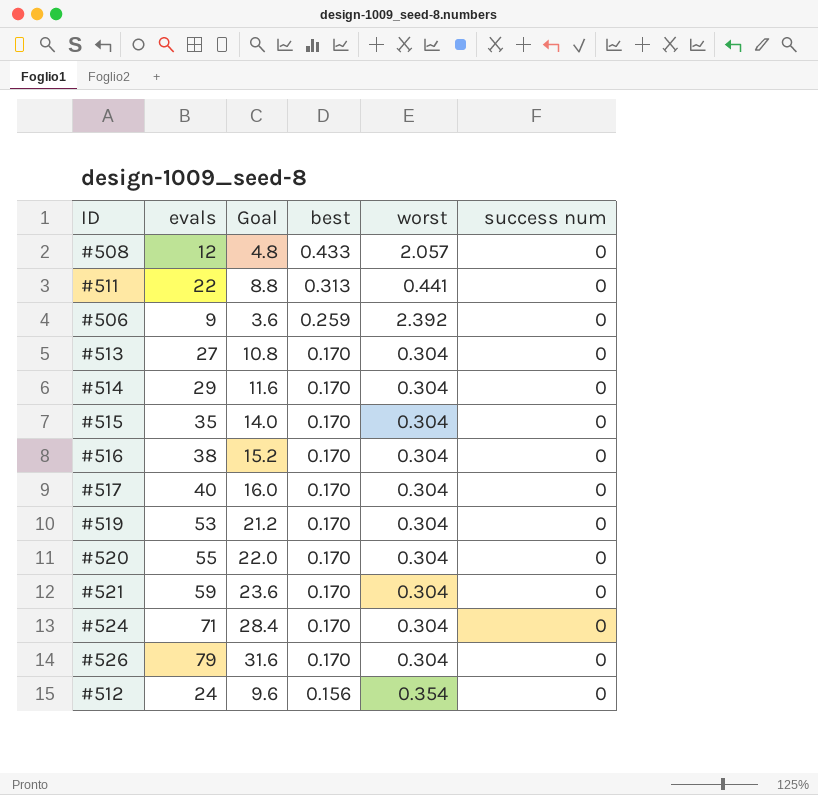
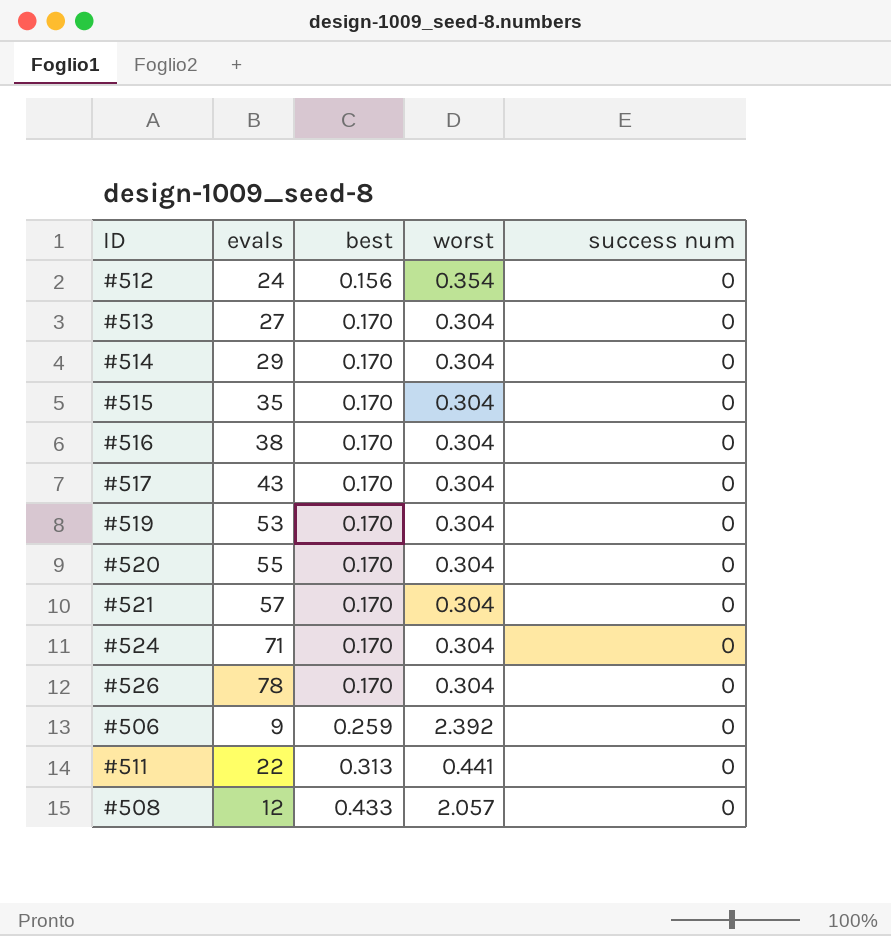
row order: best descending -> best ascending
column Goal | formula: [evals] * 0.4 -> none
#517 | evals: 40 -> 43
#521 | evals: 59 -> 57
#526 | evals: 79 -> 78

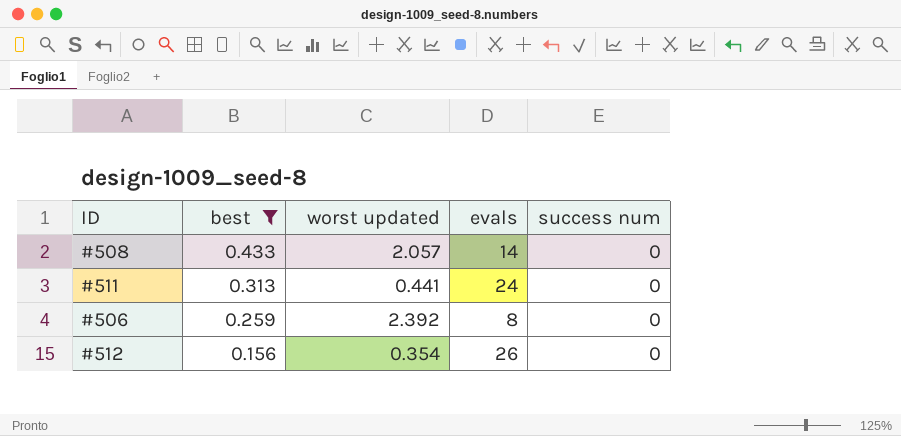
filter: none -> best != 0.170
row order: best ascending -> best descending
column name: worst -> worst updated
column evals | position: 2 -> 4
#508 | evals: 12 -> 14
#511 | evals: 22 -> 24
#506 | evals: 9 -> 8
#512 | evals: 24 -> 26

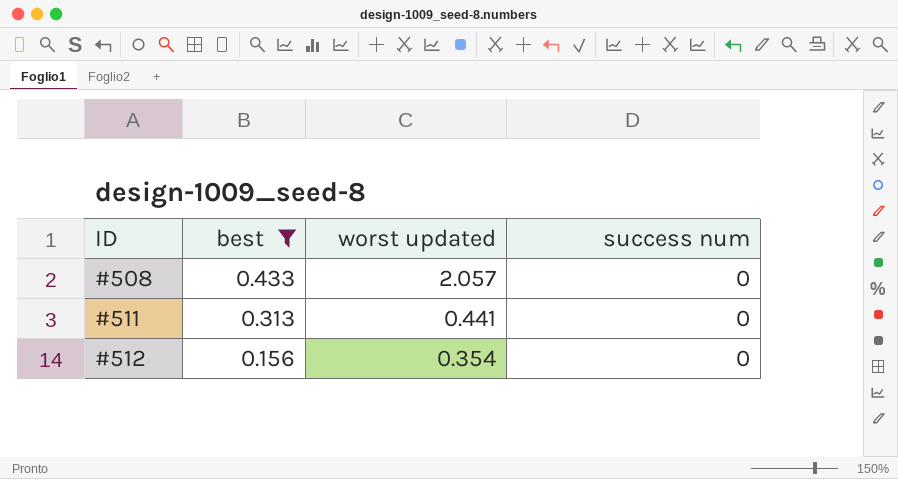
column evals | position: 4 -> none
row #506: 0.259 | 2.392 | 8 | 0 -> none

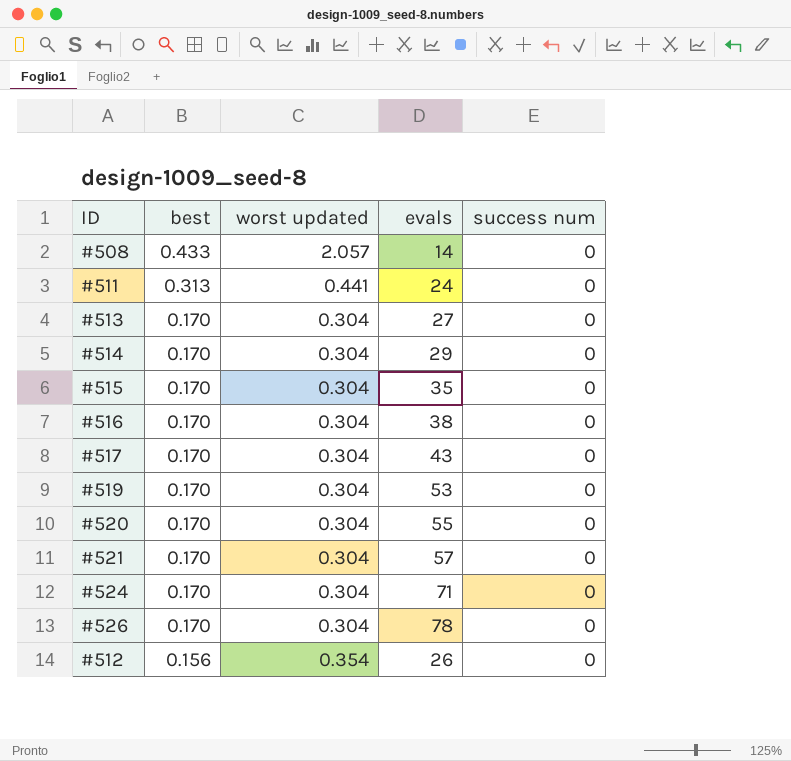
filter: best != 0.170 -> none
column evals | position: none -> 4

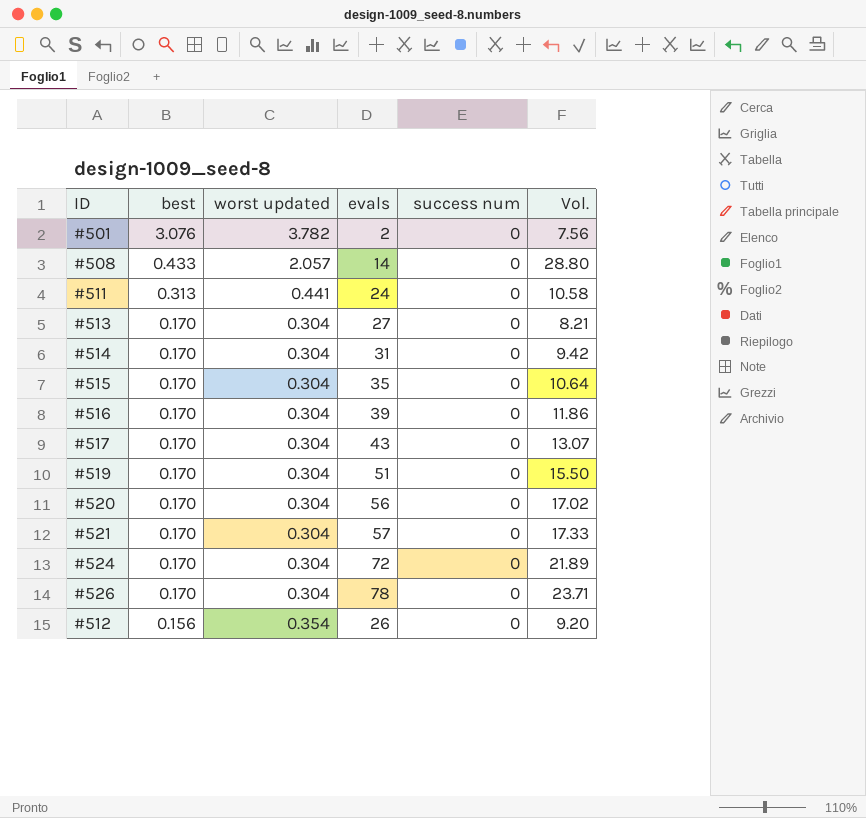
column Vol. | formula: none -> [worst updated] * [evals]
row #501: none -> 3.076 | 3.782 | 2 | 0 | 7.56
#514 | evals: 29 -> 31
#516 | evals: 38 -> 39
#519 | evals: 53 -> 51
#520 | evals: 55 -> 56
#524 | evals: 71 -> 72

